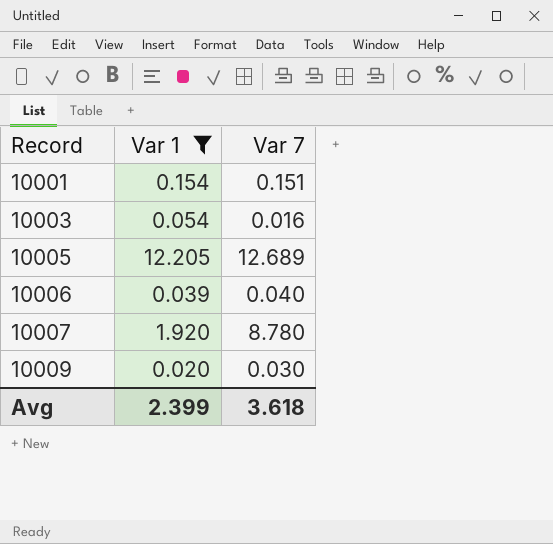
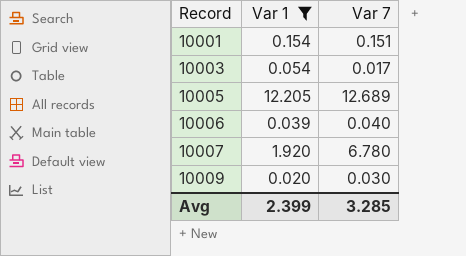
10003 | Var 7: 0.016 -> 0.017
10007 | Var 7: 8.780 -> 6.780
Avg | Var 7: 3.618 -> 3.285

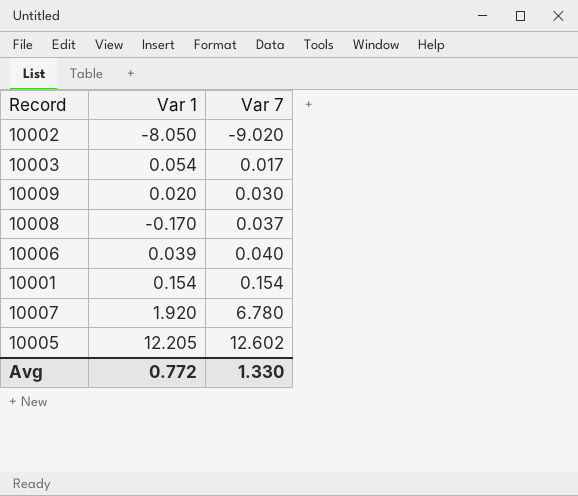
filter: Var 1 >= 0.020 -> none
row order: Record ascending -> Var 7 ascending
10001 | Var 7: 0.151 -> 0.154
10005 | Var 7: 12.689 -> 12.602
Avg | Var 1: 2.399 -> 0.772
Avg | Var 7: 3.285 -> 1.330

